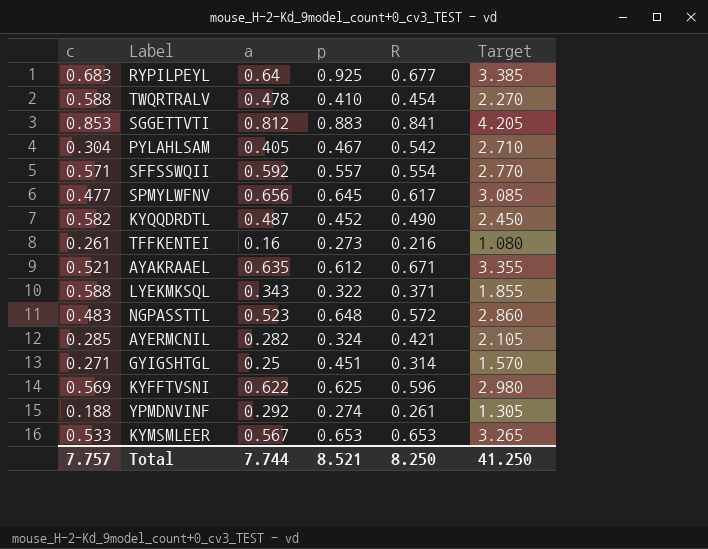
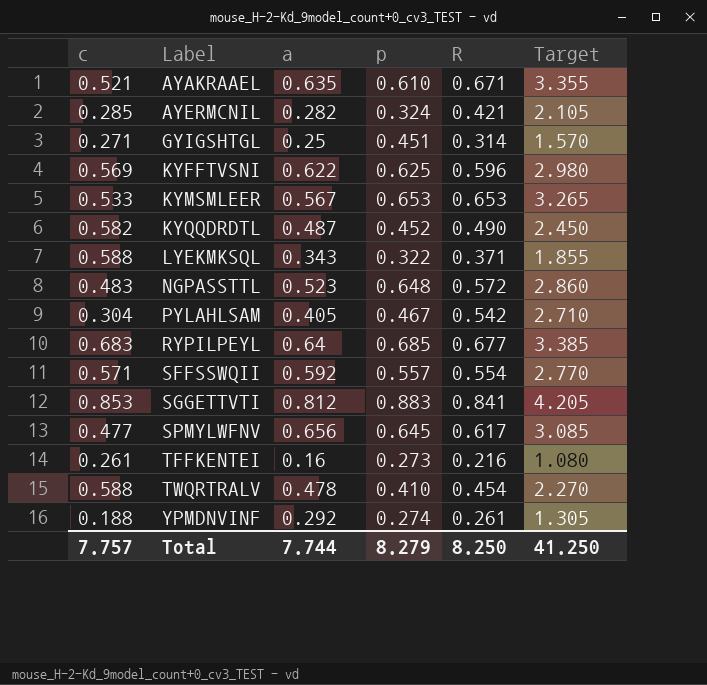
row order: none -> Label ascending
AYAKRAAEL | p: 0.612 -> 0.610
RYPILPEYL | p: 0.925 -> 0.685
Total | p: 8.521 -> 8.279

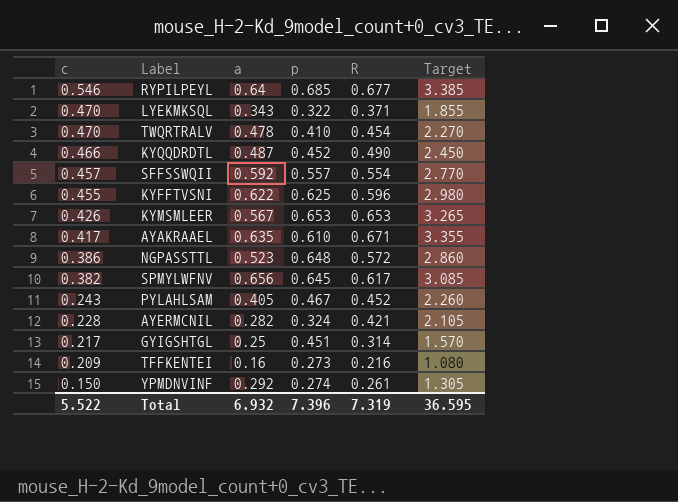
row order: Label ascending -> c descending
row SGGETTVTI: 0.853 | 0.812 | 0.883 | 0.841 | 4.205 -> none
RYPILPEYL | c: 0.683 -> 0.546
LYEKMKSQL | c: 0.588 -> 0.470
TWQRTRALV | c: 0.588 -> 0.470
KYQQDRDTL | c: 0.582 -> 0.466
SFFSSWQII | c: 0.571 -> 0.457
KYFFTVSNI | c: 0.569 -> 0.455
KYMSMLEER | c: 0.533 -> 0.426
AYAKRAAEL | c: 0.521 -> 0.417
NGPASSTTL | c: 0.483 -> 0.386
SPMYLWFNV | c: 0.477 -> 0.382
PYLAHLSAM | c: 0.304 -> 0.243
PYLAHLSAM | R: 0.542 -> 0.452
PYLAHLSAM | Target: 2.710 -> 2.260
AYERMCNIL | c: 0.285 -> 0.228
GYIGSHTGL | c: 0.271 -> 0.217
TFFKENTEI | c: 0.261 -> 0.209
YPMDNVINF | c: 0.188 -> 0.150
Total | c: 7.757 -> 5.522
Total | a: 7.744 -> 6.932
Total | p: 8.279 -> 7.396
Total | R: 8.250 -> 7.319
Total | Target: 41.250 -> 36.595

